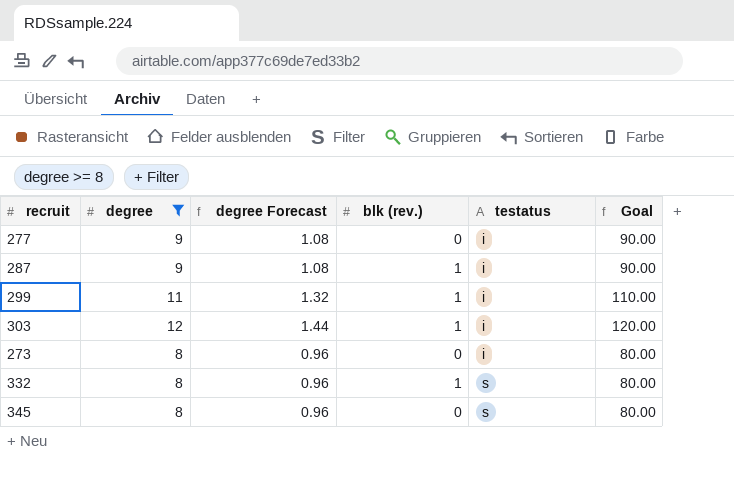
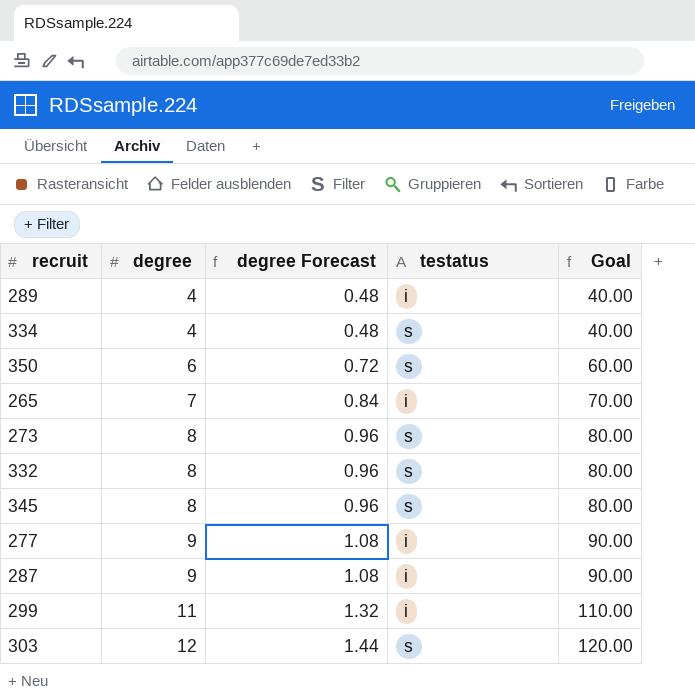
filter: degree >= 8 -> none
row order: testatus ascending -> degree ascending
column blk (rev.) | position: 4 -> none
273 | testatus: i -> s
303 | testatus: i -> s

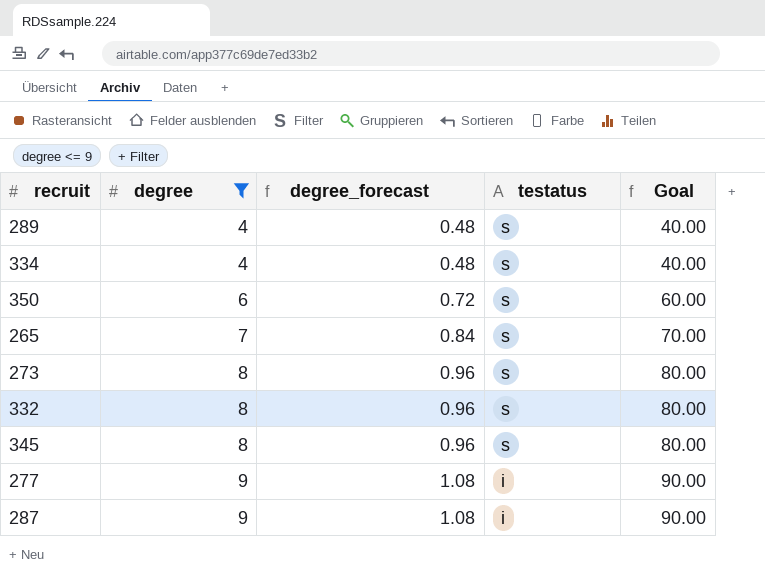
filter: none -> degree <= 9
column name: degree Forecast -> degree_forecast
289 | testatus: i -> s
265 | testatus: i -> s

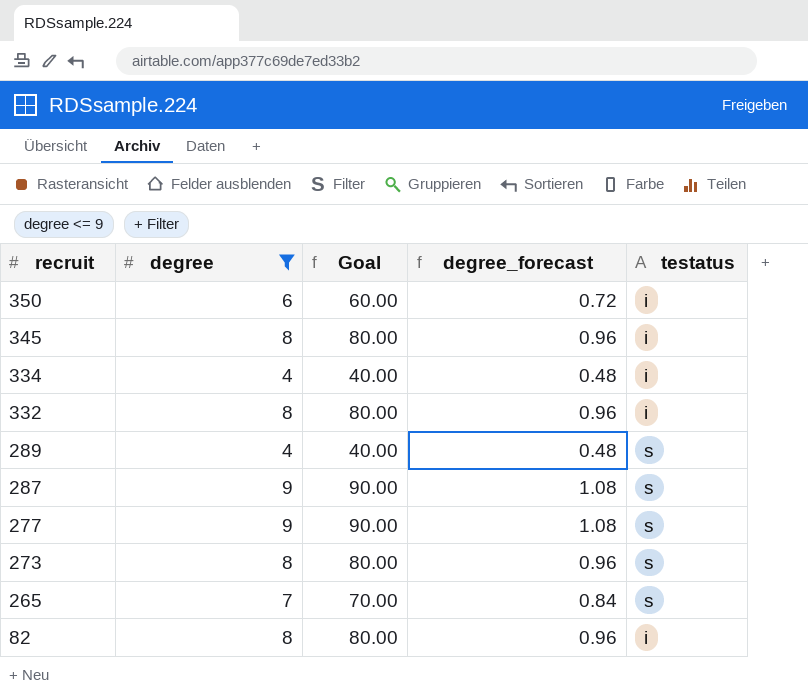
row order: degree ascending -> recruit descending
column Goal | position: 5 -> 3
350 | testatus: s -> i
345 | testatus: s -> i
334 | testatus: s -> i
332 | testatus: s -> i
287 | testatus: i -> s
277 | testatus: i -> s
row 82: none -> 8 | 80.00 | 0.96 | i

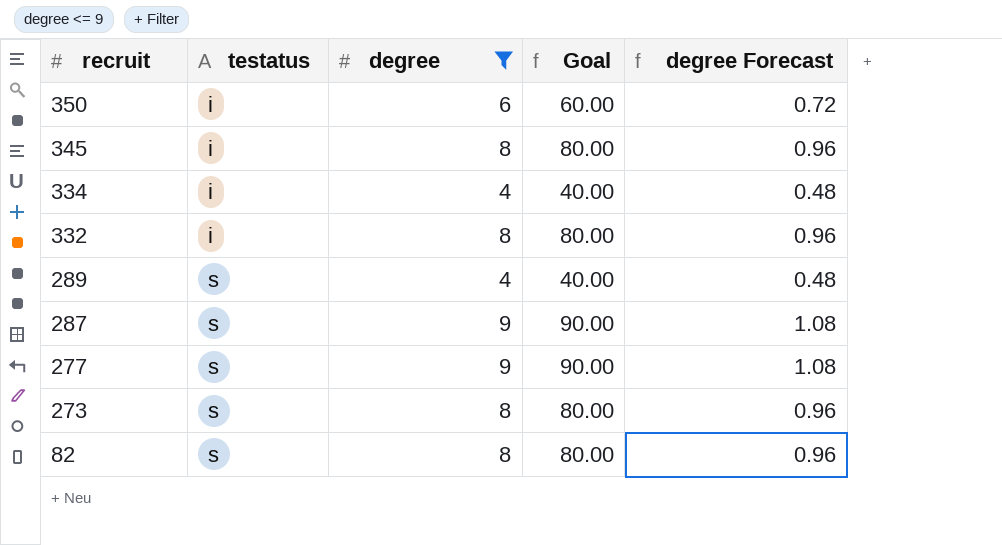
column testatus | position: 5 -> 2
column name: degree_forecast -> degree Forecast
row 265: 7 | 70.00 | 0.84 | s -> none
82 | testatus: i -> s

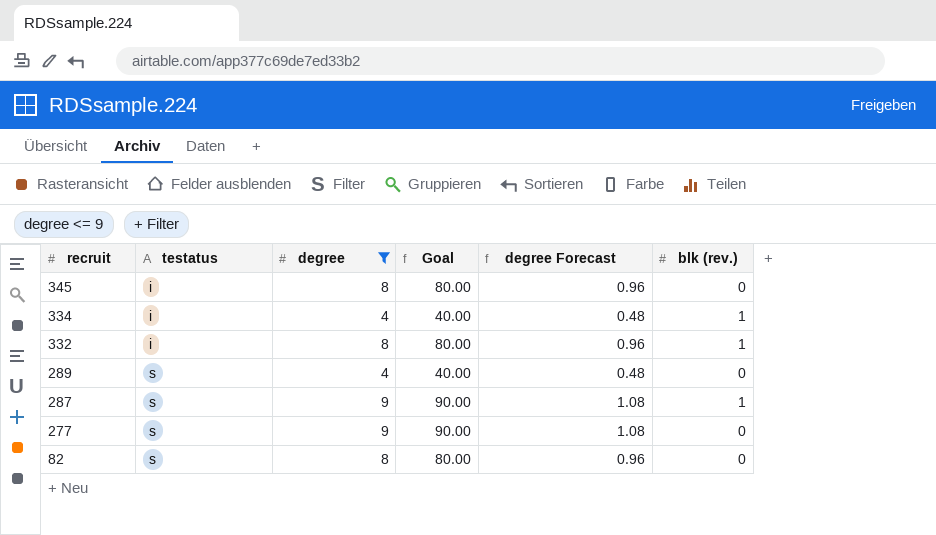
column blk (rev.) | position: none -> 6
row 350: i | 6 | 60.00 | 0.72 -> none
row 273: s | 8 | 80.00 | 0.96 -> none

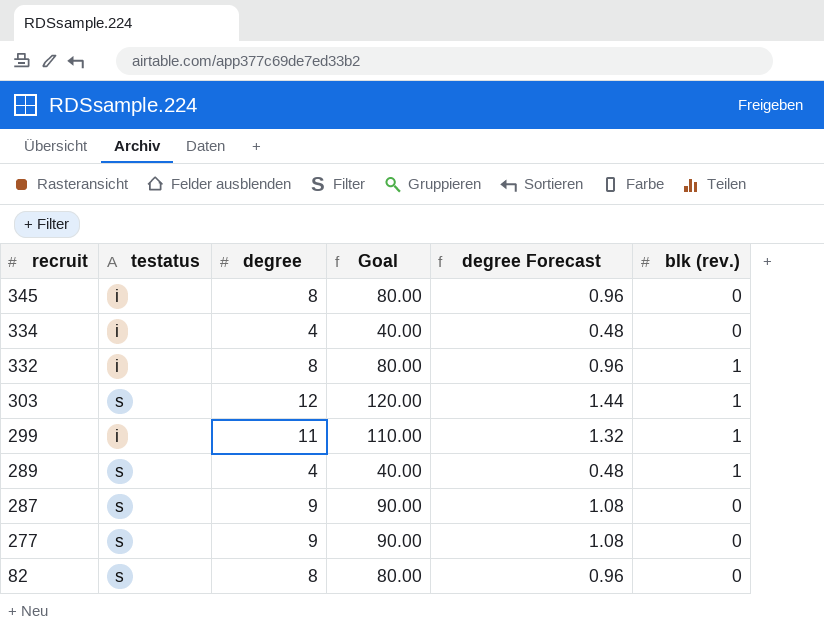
filter: degree <= 9 -> none
334 | blk (rev.): 1 -> 0
289 | blk (rev.): 0 -> 1
287 | blk (rev.): 1 -> 0

